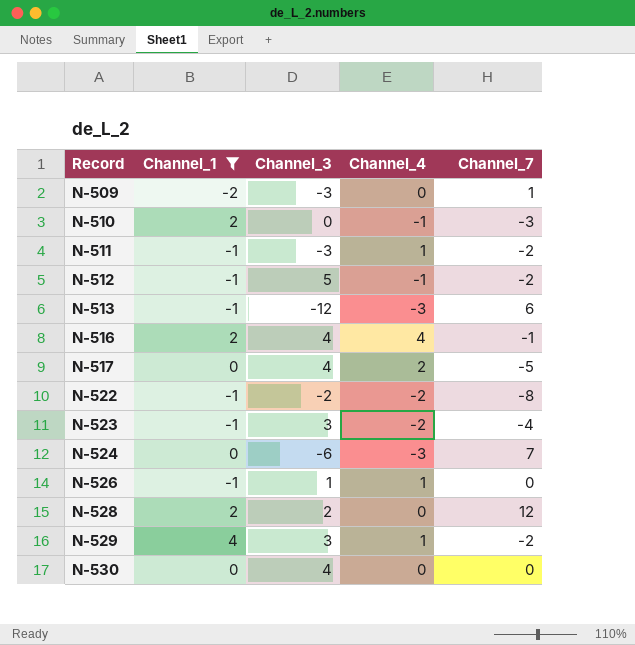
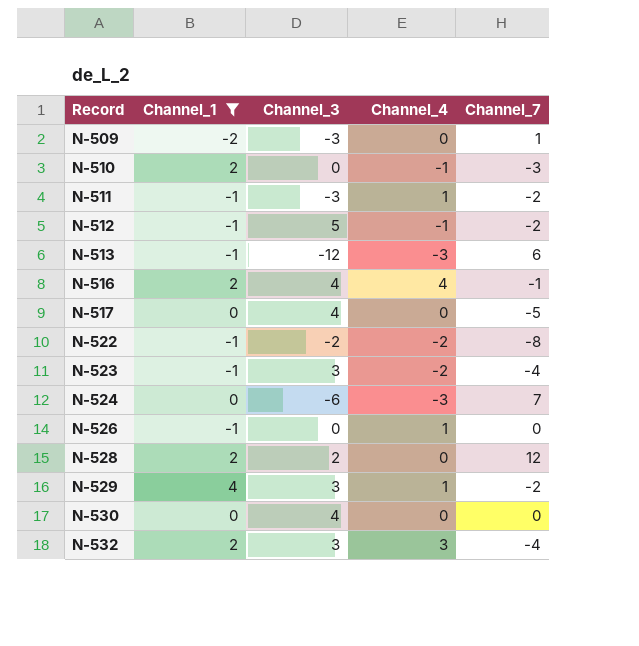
N-517 | Channel_4: 2 -> 0
N-526 | Channel_3: 1 -> 0
row N-532: none -> 2 | 3 | 3 | -4

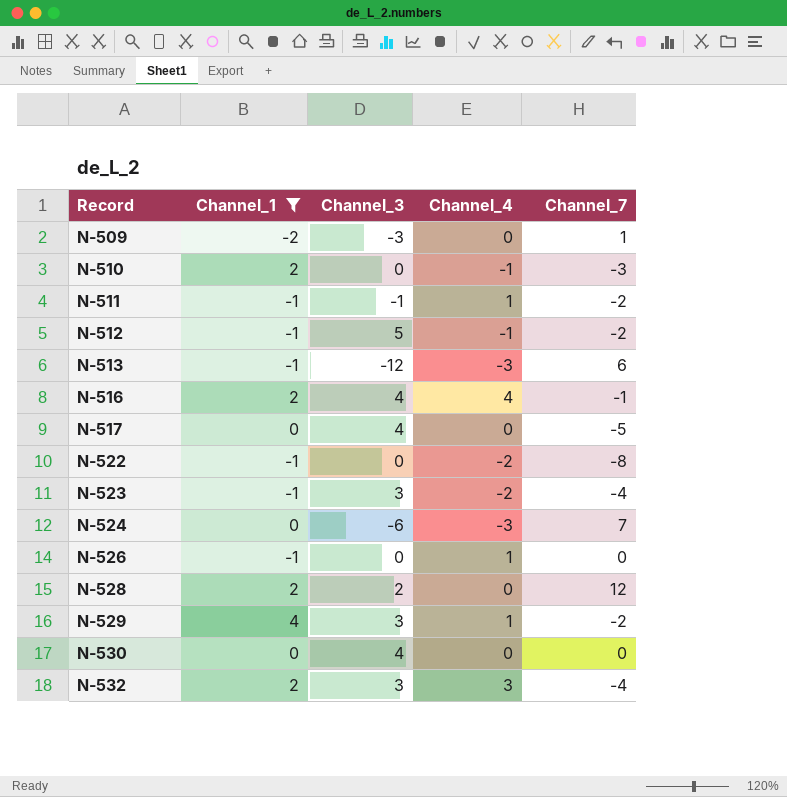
N-511 | Channel_3: -3 -> -1
N-522 | Channel_3: -2 -> 0

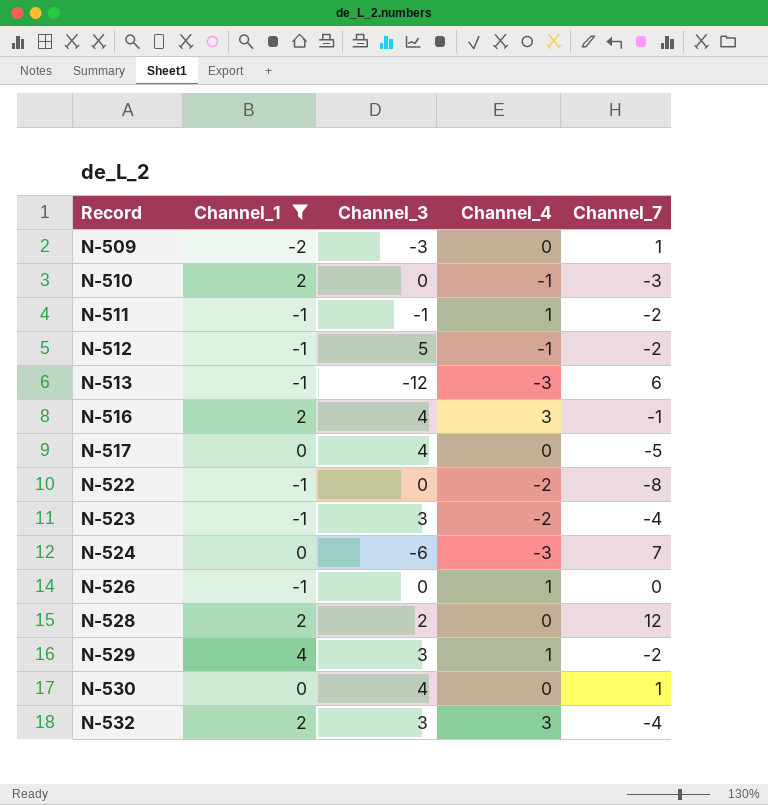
N-516 | Channel_4: 4 -> 3
N-530 | Channel_7: 0 -> 1

